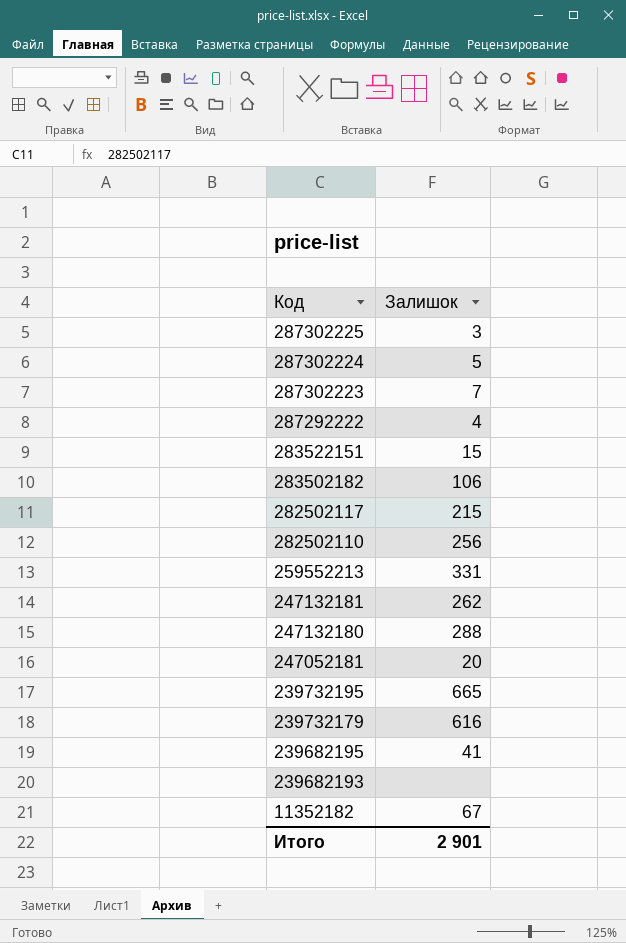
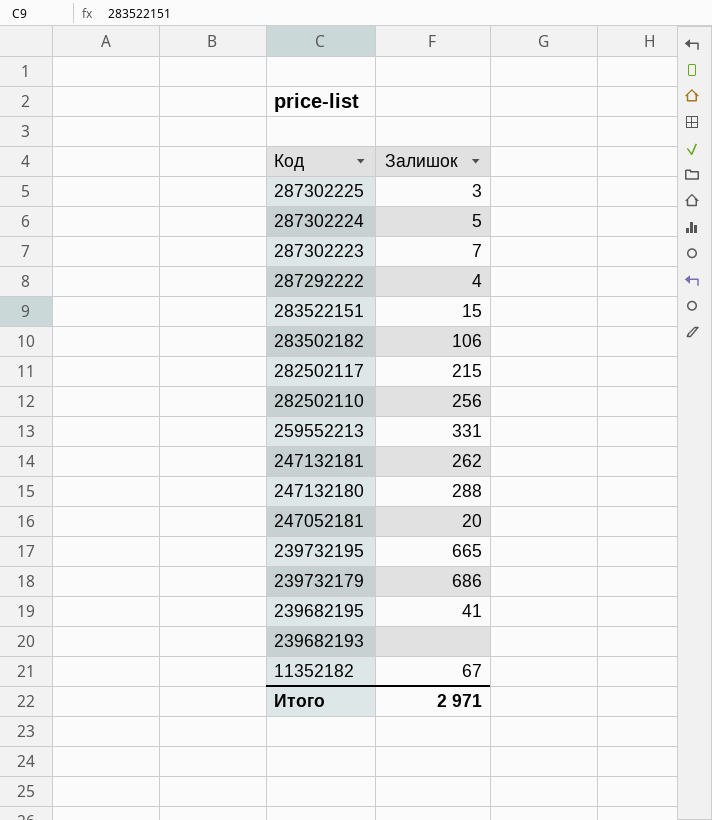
239732179 | Залишок: 616 -> 686
Итого | Залишок: 2 901 -> 2 971

